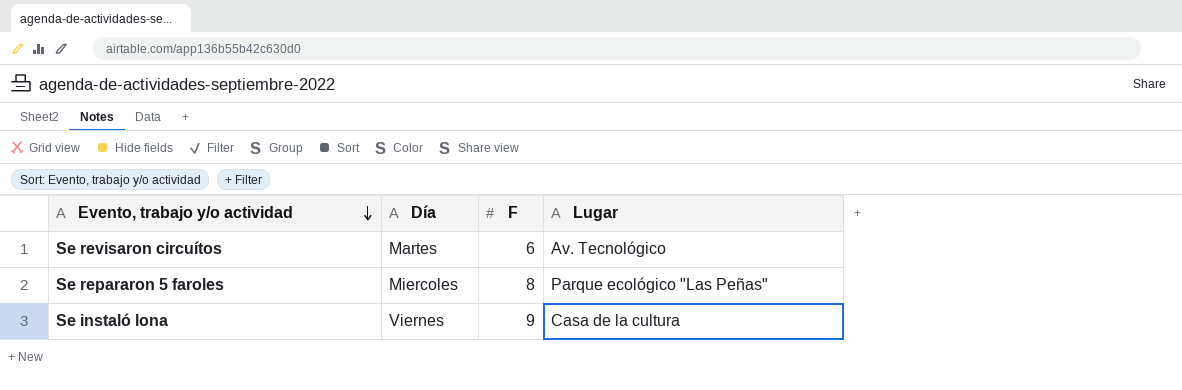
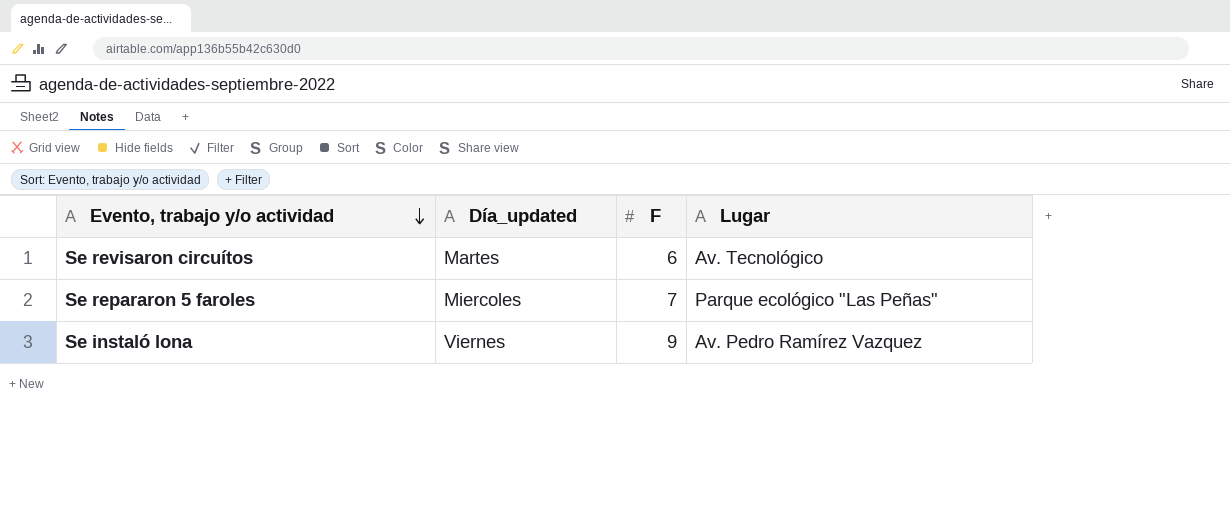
column name: Día -> Día_updated
Se repararon 5 faroles | F: 8 -> 7
Se instaló lona | Lugar: Casa de la cultura -> Av. Pedro Ramírez Vazquez

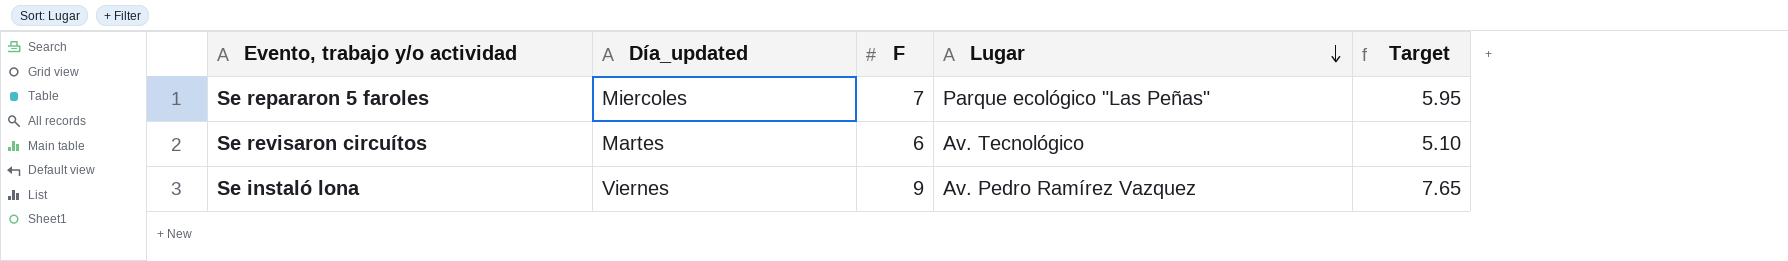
row order: Evento, trabajo y/o actividad descending -> Lugar descending
column Target | formula: none -> [F] * 0.85

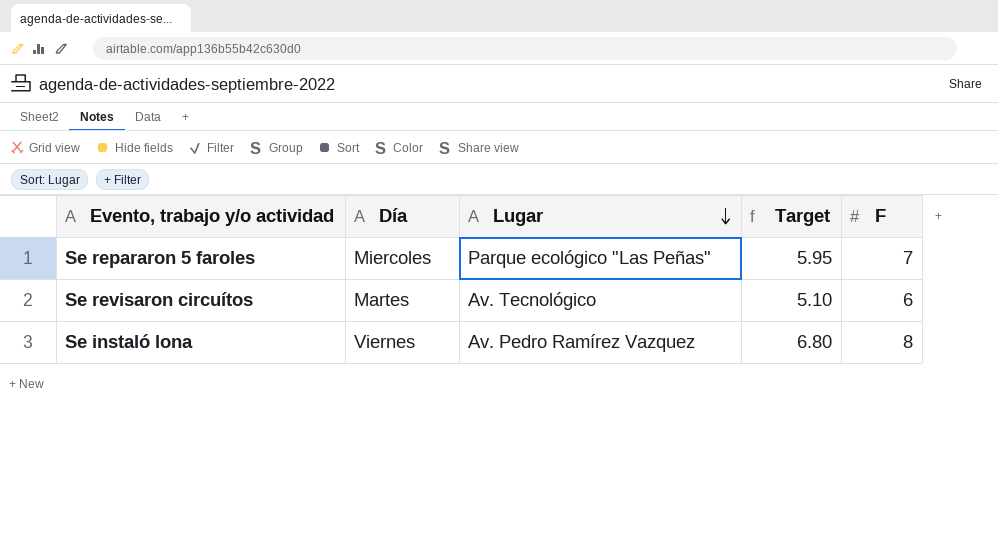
column name: Día_updated -> Día
column F | position: 3 -> 5
Se instaló lona | Target: 7.65 -> 6.80
Se instaló lona | F: 9 -> 8

